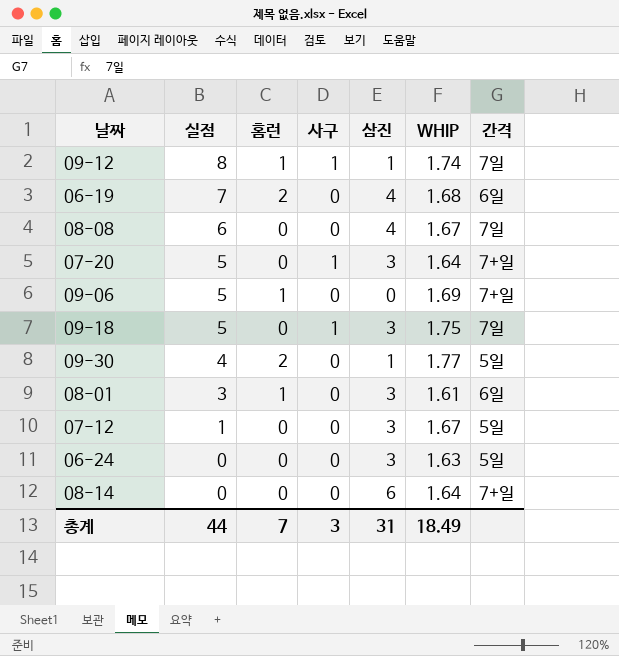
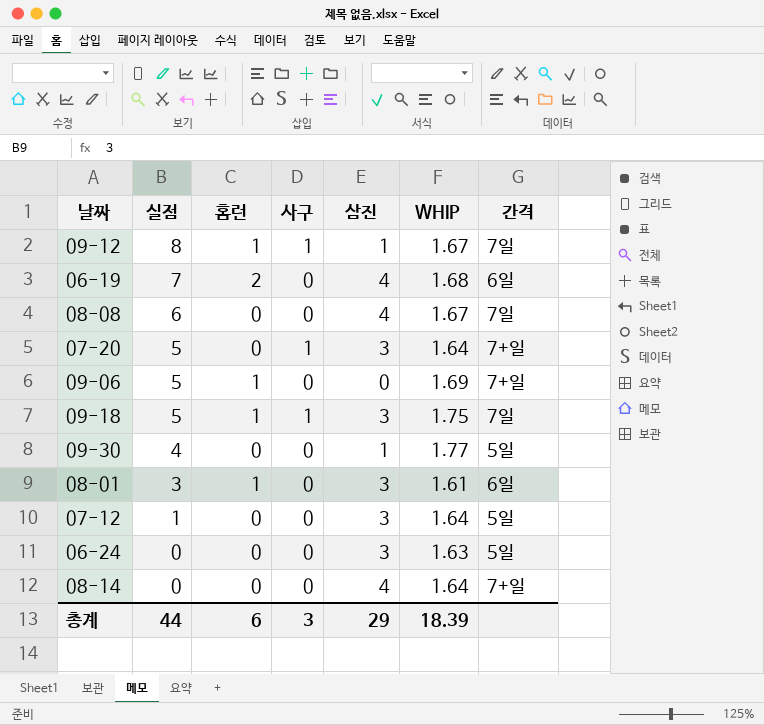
09-12 | WHIP: 1.74 -> 1.67
09-18 | 홈런: 0 -> 1
09-30 | 홈런: 2 -> 0
07-12 | WHIP: 1.67 -> 1.64
08-14 | 삼진: 6 -> 4
총계 | 홈런: 7 -> 6
총계 | 삼진: 31 -> 29
총계 | WHIP: 18.49 -> 18.39

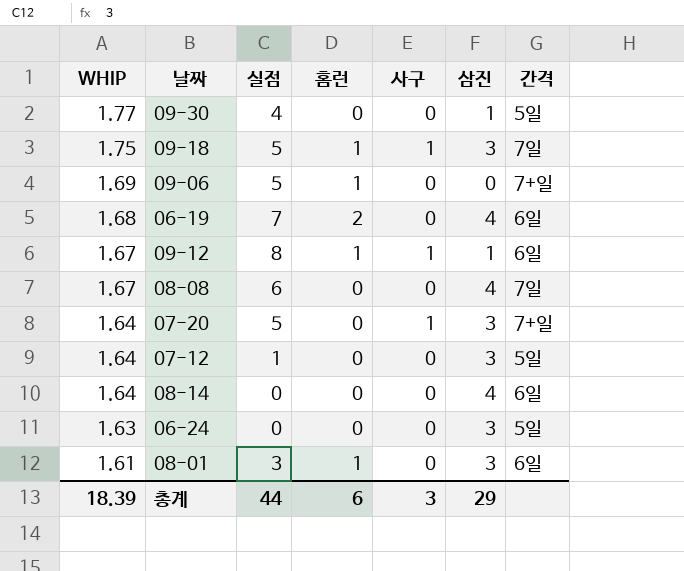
row order: 실점 descending -> WHIP descending
column WHIP | position: 6 -> 1
09-12 | 간격: 7일 -> 6일
08-14 | 간격: 7+일 -> 6일

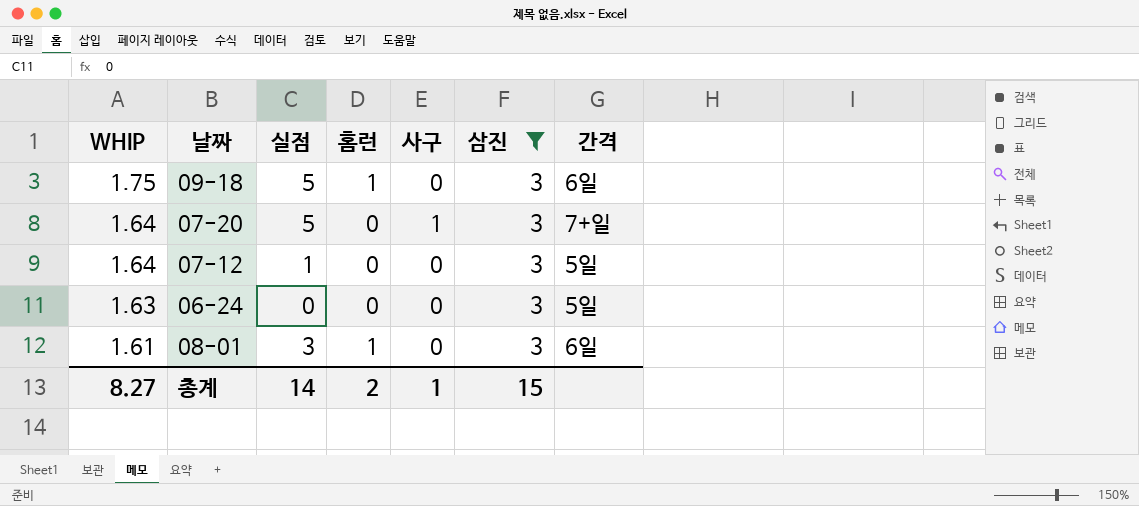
filter: none -> 삼진 = 3
09-18 | 사구: 1 -> 0
09-18 | 간격: 7일 -> 6일
총계 | WHIP: 18.39 -> 8.27
총계 | 실점: 44 -> 14
총계 | 홈런: 6 -> 2
총계 | 사구: 3 -> 1
총계 | 삼진: 29 -> 15

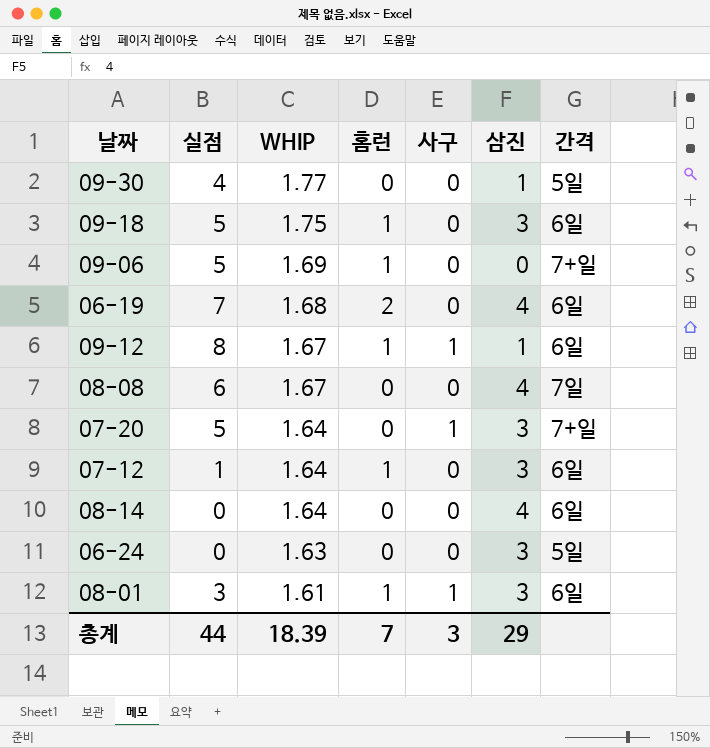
filter: 삼진 = 3 -> none
column WHIP | position: 1 -> 3
07-12 | 홈런: 0 -> 1
07-12 | 간격: 5일 -> 6일
08-01 | 사구: 0 -> 1
총계 | 실점: 14 -> 44
총계 | WHIP: 8.27 -> 18.39
총계 | 홈런: 2 -> 7
총계 | 사구: 1 -> 3
총계 | 삼진: 15 -> 29

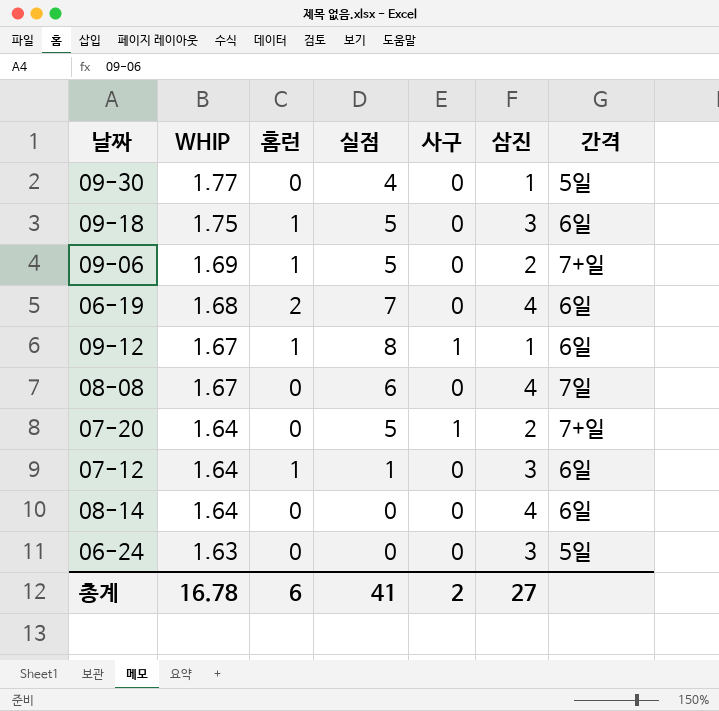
column 실점 | position: 2 -> 4
row 08-01: 3 | 1.61 | 1 | 1 | 3 | 6일 -> none
09-06 | 삼진: 0 -> 2
07-20 | 삼진: 3 -> 2
총계 | WHIP: 18.39 -> 16.78
총계 | 홈런: 7 -> 6
총계 | 실점: 44 -> 41
총계 | 사구: 3 -> 2
총계 | 삼진: 29 -> 27

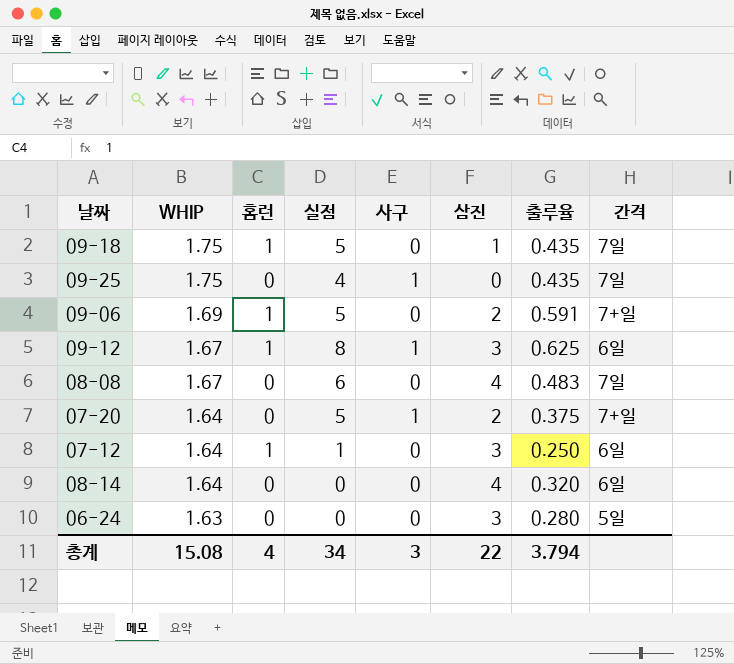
column 출루율 | position: none -> 7
row 09-30: 1.77 | 0 | 4 | 0 | 1 | 5일 -> none
row 06-19: 1.68 | 2 | 7 | 0 | 4 | 6일 -> none
09-18 | 삼진: 3 -> 1
09-18 | 간격: 6일 -> 7일
row 09-25: none -> 1.75 | 0 | 4 | 1 | 0 | 0.435 | 7일
09-12 | 삼진: 1 -> 3
총계 | WHIP: 16.78 -> 15.08
총계 | 홈런: 6 -> 4
총계 | 실점: 41 -> 34
총계 | 사구: 2 -> 3
총계 | 삼진: 27 -> 22

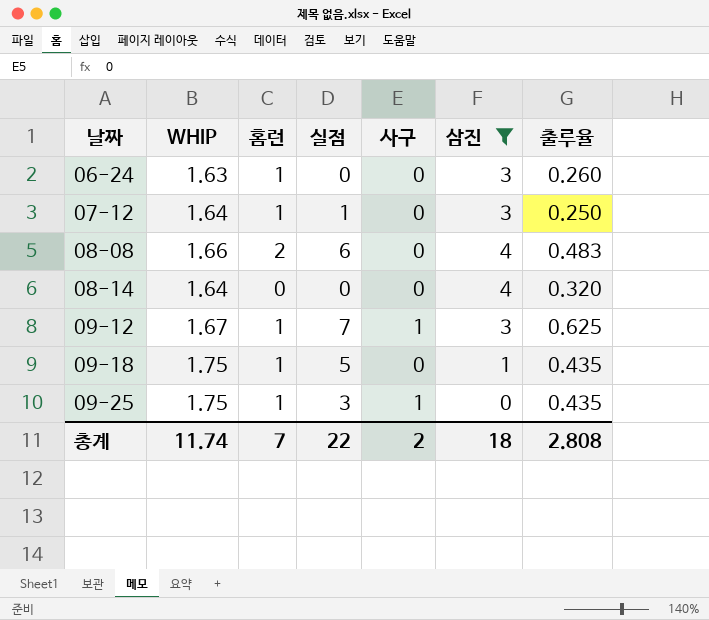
filter: none -> 삼진 != 2
row order: WHIP descending -> 날짜 ascending
column 간격 | position: 8 -> none
06-24 | 홈런: 0 -> 1
06-24 | 출루율: 0.280 -> 0.260
08-08 | WHIP: 1.67 -> 1.66
08-08 | 홈런: 0 -> 2
09-12 | 실점: 8 -> 7
09-25 | 홈런: 0 -> 1
09-25 | 실점: 4 -> 3
총계 | WHIP: 15.08 -> 11.74
총계 | 홈런: 4 -> 7
총계 | 실점: 34 -> 22
총계 | 사구: 3 -> 2
총계 | 삼진: 22 -> 18
총계 | 출루율: 3.794 -> 2.808

